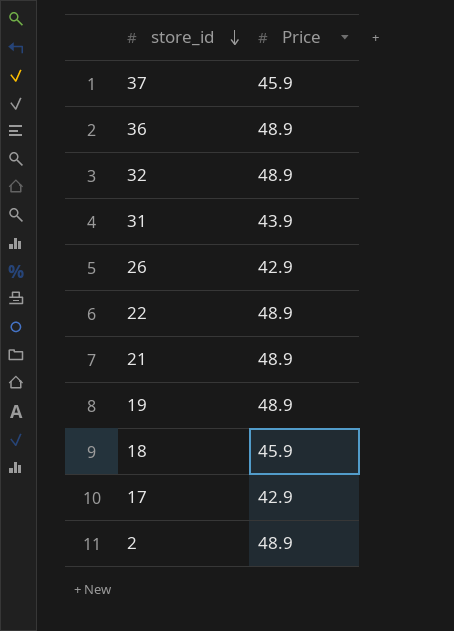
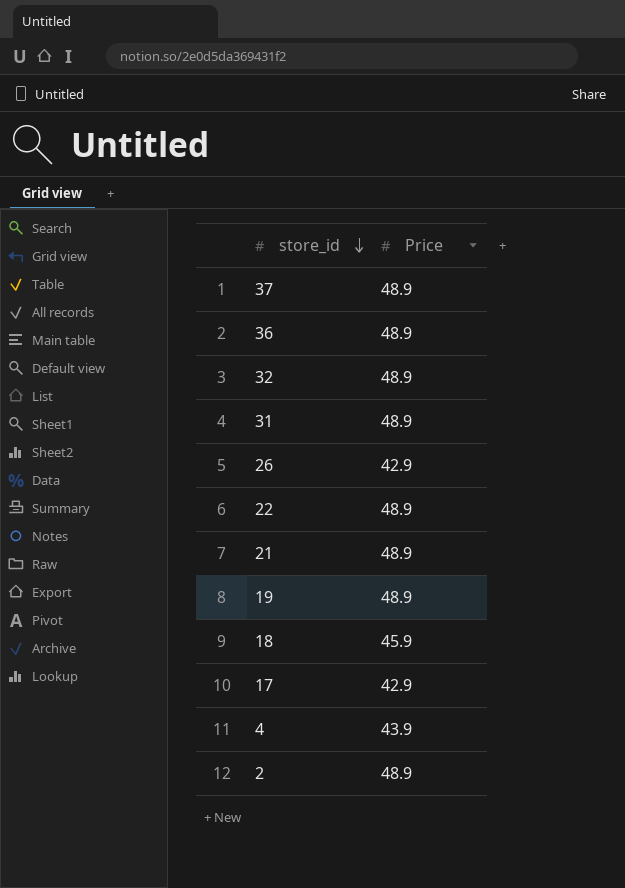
37 | Price: 45.9 -> 48.9
31 | Price: 43.9 -> 48.9
row 4: none -> 43.9

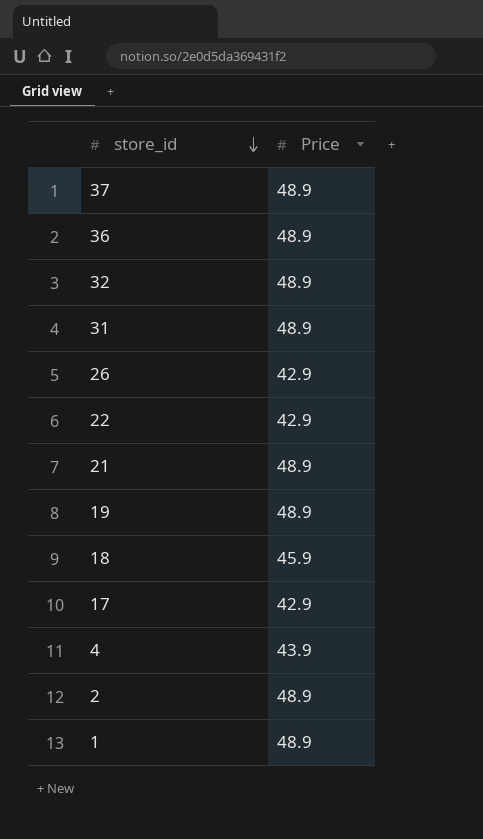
22 | Price: 48.9 -> 42.9
row 1: none -> 48.9

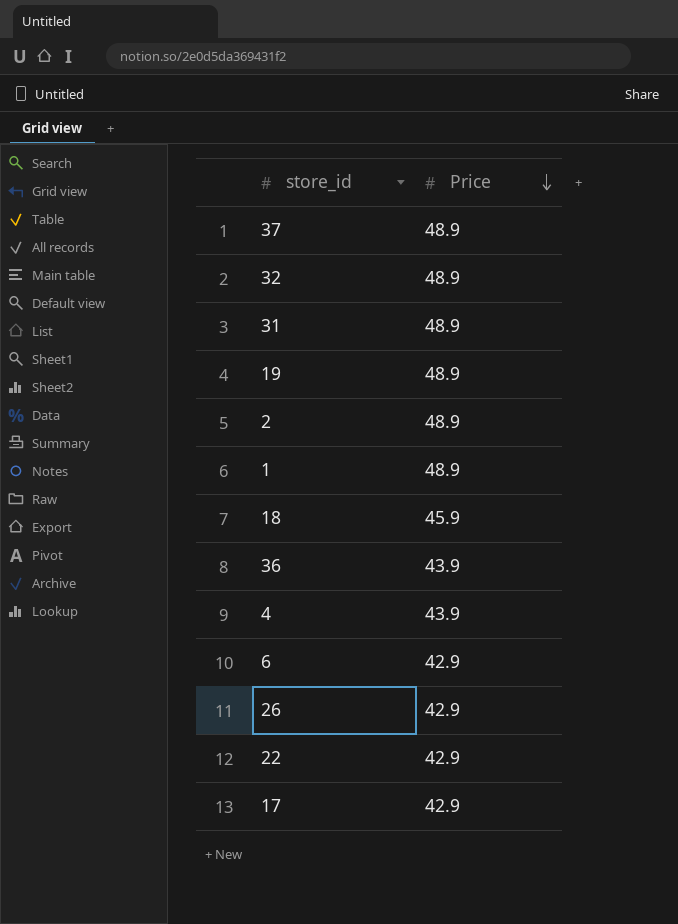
row order: store_id descending -> Price descending
row 21: 48.9 -> none
36 | Price: 48.9 -> 43.9
row 6: none -> 42.9

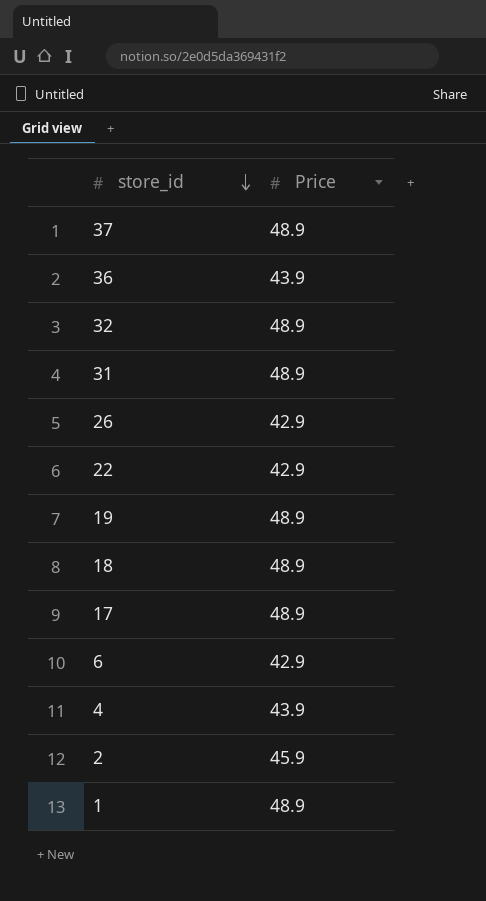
row order: Price descending -> store_id descending
18 | Price: 45.9 -> 48.9
17 | Price: 42.9 -> 48.9
2 | Price: 48.9 -> 45.9

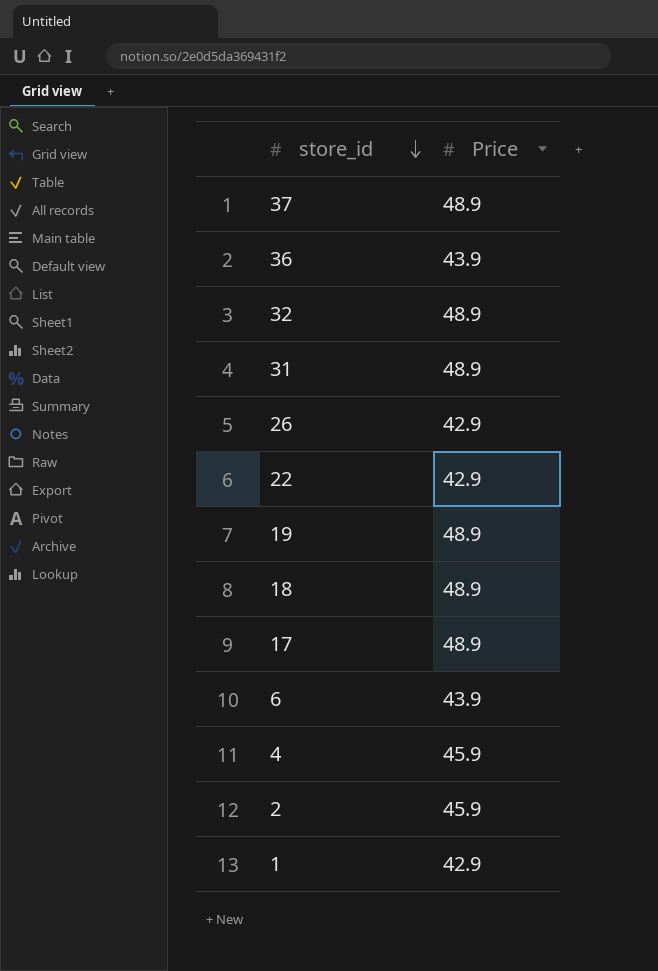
6 | Price: 42.9 -> 43.9
4 | Price: 43.9 -> 45.9
1 | Price: 48.9 -> 42.9

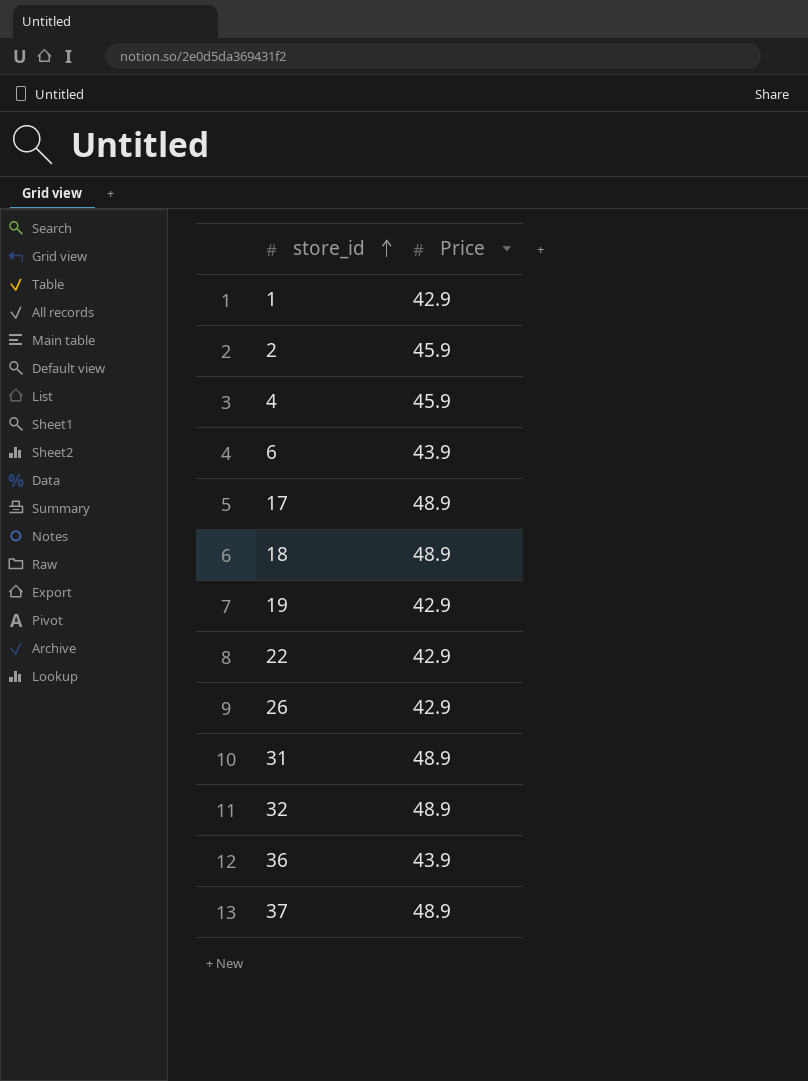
row order: store_id descending -> store_id ascending
19 | Price: 48.9 -> 42.9

